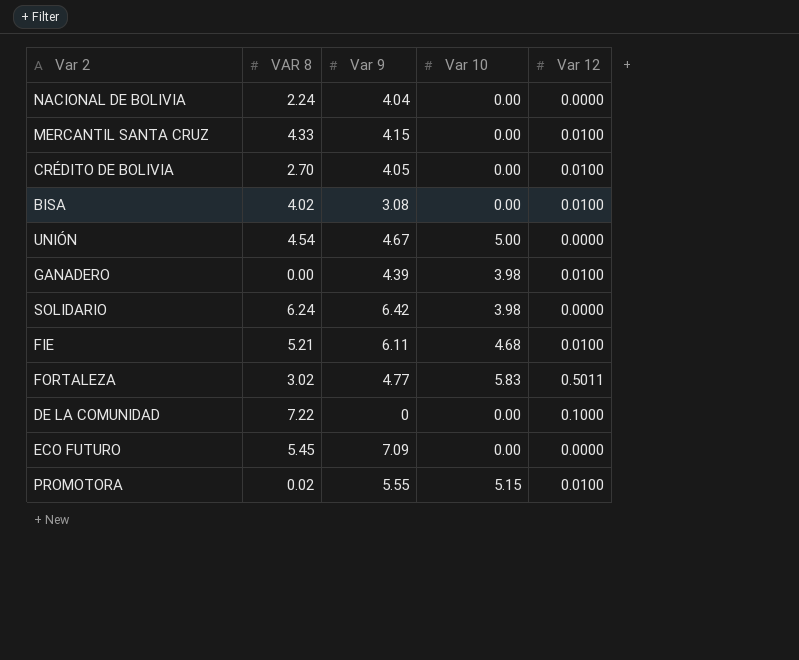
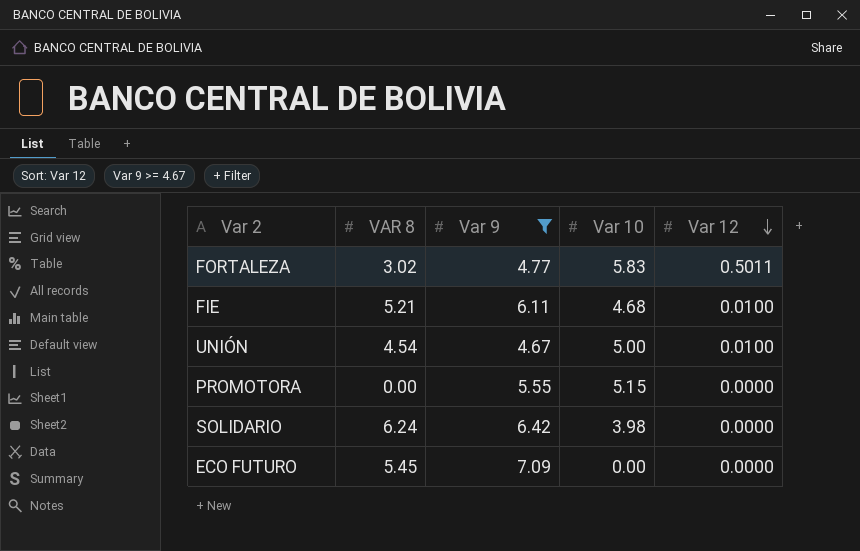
filter: none -> Var 9 >= 4.67
row order: none -> Var 12 descending
UNIÓN | Var 12: 0.0000 -> 0.0100
PROMOTORA | VAR 8: 0.02 -> 0.00
PROMOTORA | Var 12: 0.0100 -> 0.0000

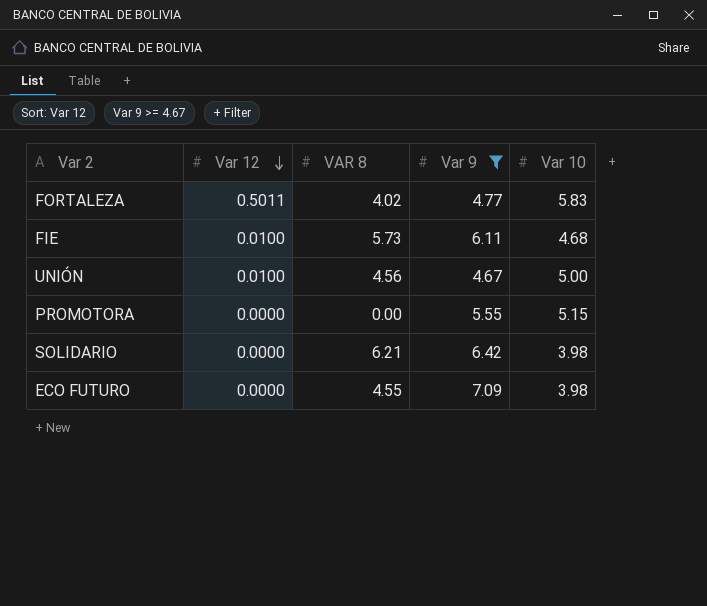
column Var 12 | position: 5 -> 2
FORTALEZA | VAR 8: 3.02 -> 4.02
FIE | VAR 8: 5.21 -> 5.73
UNIÓN | VAR 8: 4.54 -> 4.56
SOLIDARIO | VAR 8: 6.24 -> 6.21
ECO FUTURO | VAR 8: 5.45 -> 4.55
ECO FUTURO | Var 10: 0.00 -> 3.98

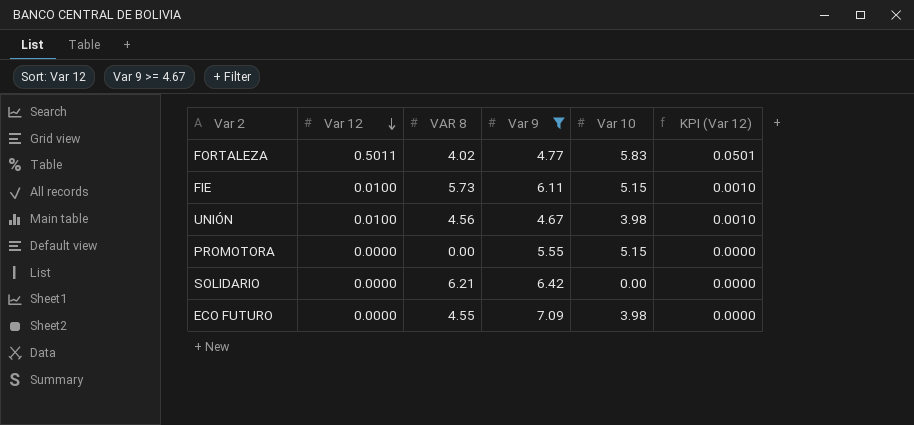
column KPI (Var 12) | formula: none -> [Var 12] * 0.1
FIE | Var 10: 4.68 -> 5.15
UNIÓN | Var 10: 5.00 -> 3.98
SOLIDARIO | Var 10: 3.98 -> 0.00

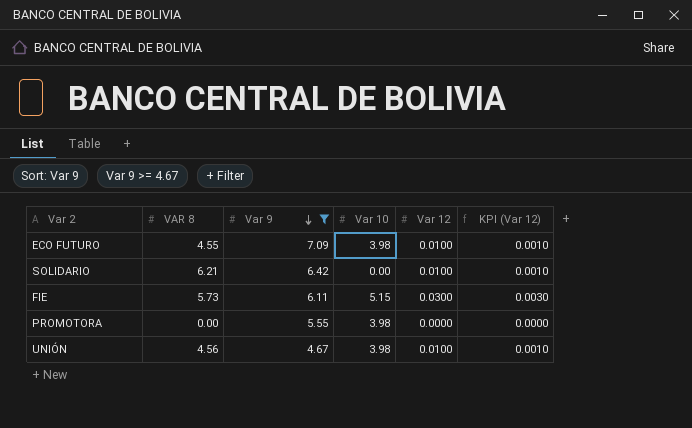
row order: Var 12 descending -> Var 9 descending
column Var 12 | position: 2 -> 5
row FORTALEZA: 0.5011 | 4.02 | 4.77 | 5.83 | 0.0501 -> none
ECO FUTURO | Var 12: 0.0000 -> 0.0100
ECO FUTURO | KPI (Var 12): 0.0000 -> 0.0010
SOLIDARIO | Var 12: 0.0000 -> 0.0100
SOLIDARIO | KPI (Var 12): 0.0000 -> 0.0010
FIE | Var 12: 0.0100 -> 0.0300
FIE | KPI (Var 12): 0.0010 -> 0.0030
PROMOTORA | Var 10: 5.15 -> 3.98

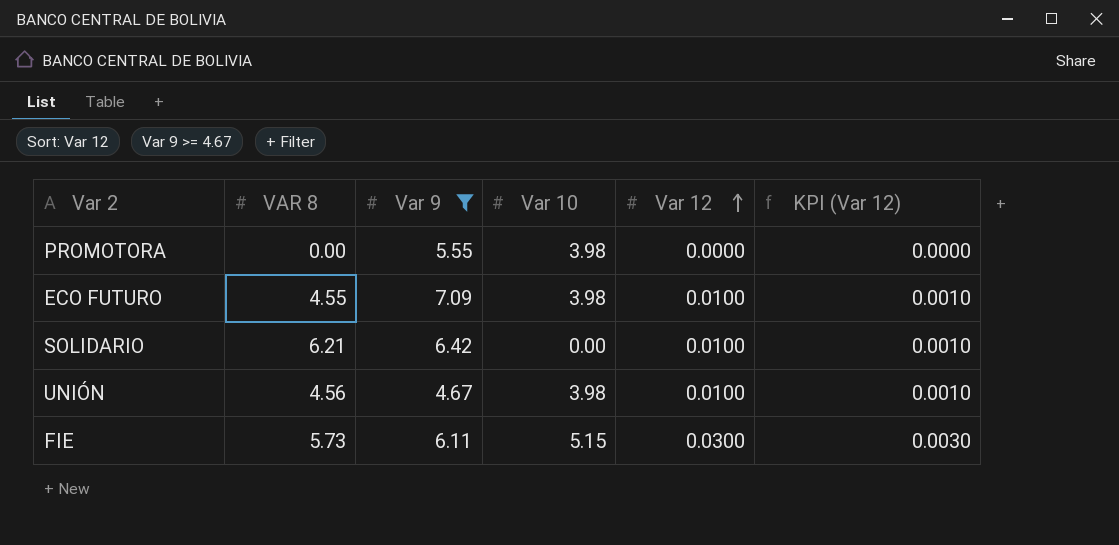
row order: Var 9 descending -> Var 12 ascending

